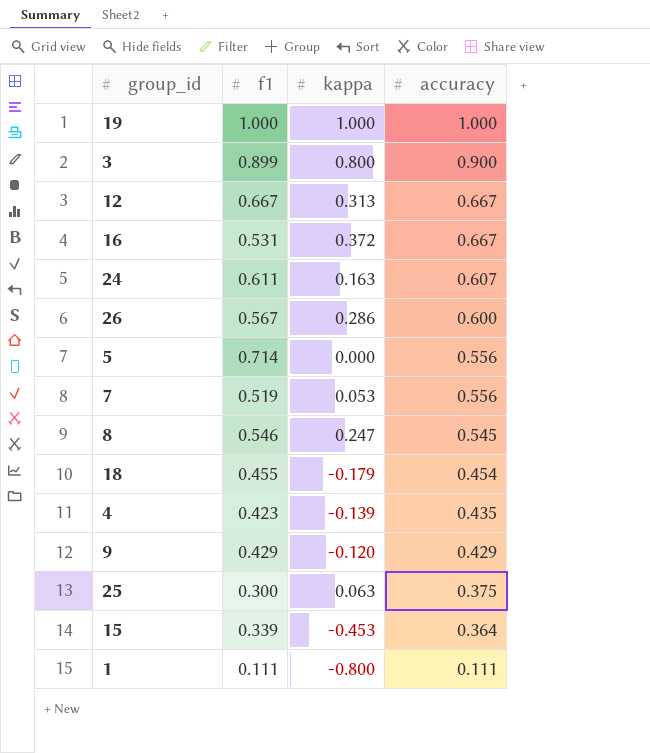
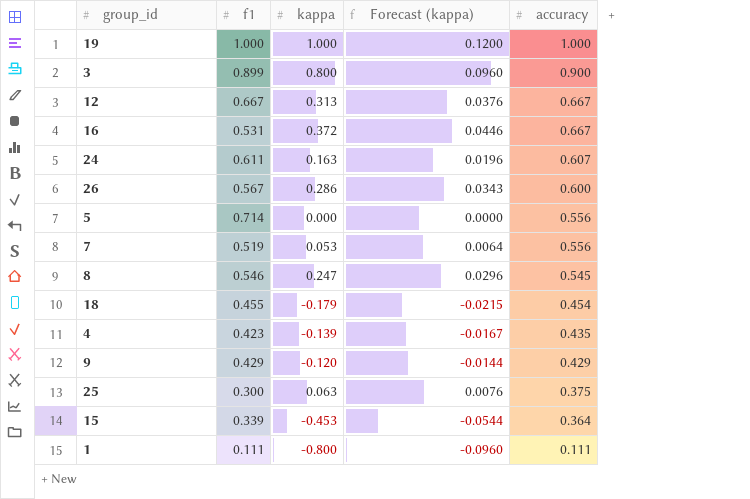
column Forecast (kappa) | formula: none -> [kappa] * 0.12

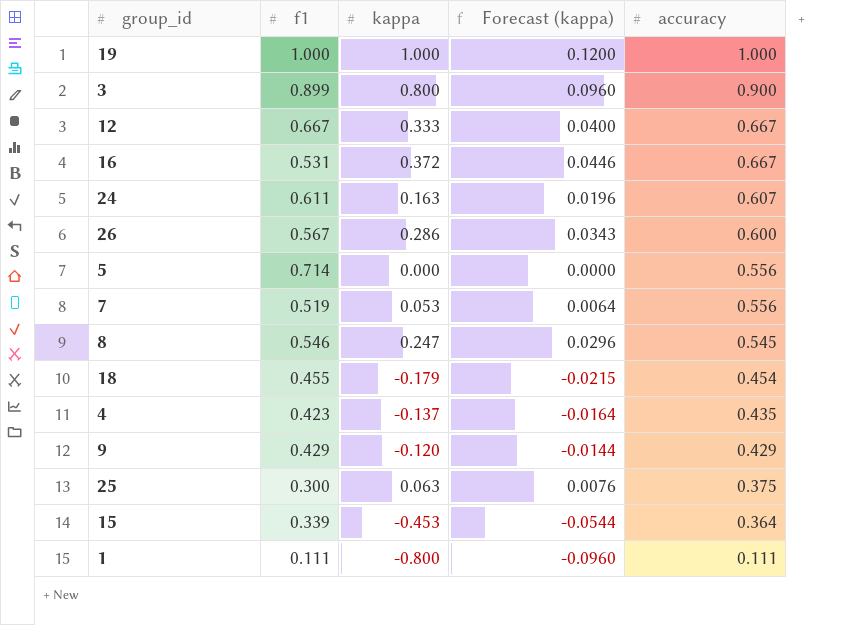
12 | kappa: 0.313 -> 0.333
12 | Forecast (kappa): 0.0376 -> 0.0400
4 | kappa: -0.139 -> -0.137
4 | Forecast (kappa): -0.0167 -> -0.0164

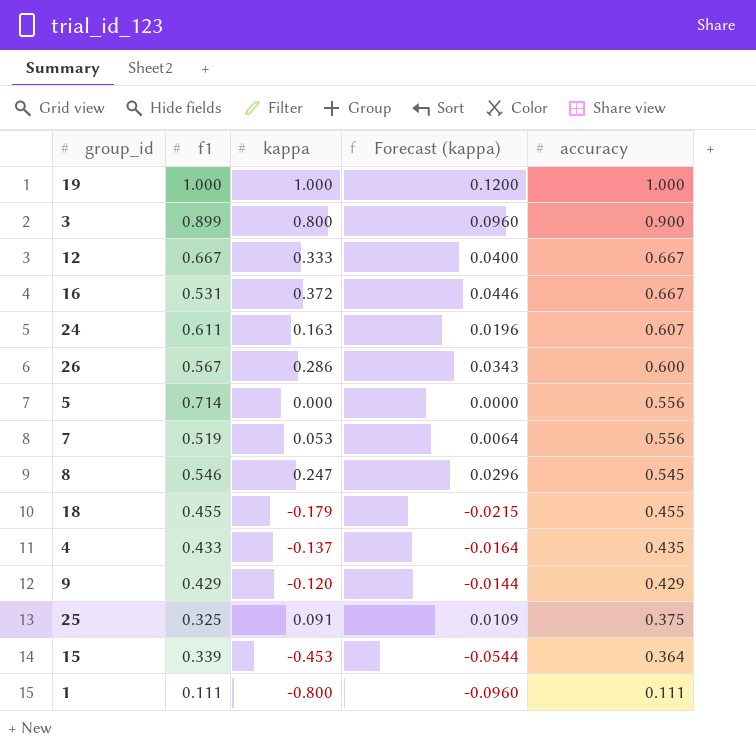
18 | accuracy: 0.454 -> 0.455
4 | f1: 0.423 -> 0.433
25 | f1: 0.300 -> 0.325
25 | kappa: 0.063 -> 0.091
25 | Forecast (kappa): 0.0076 -> 0.0109

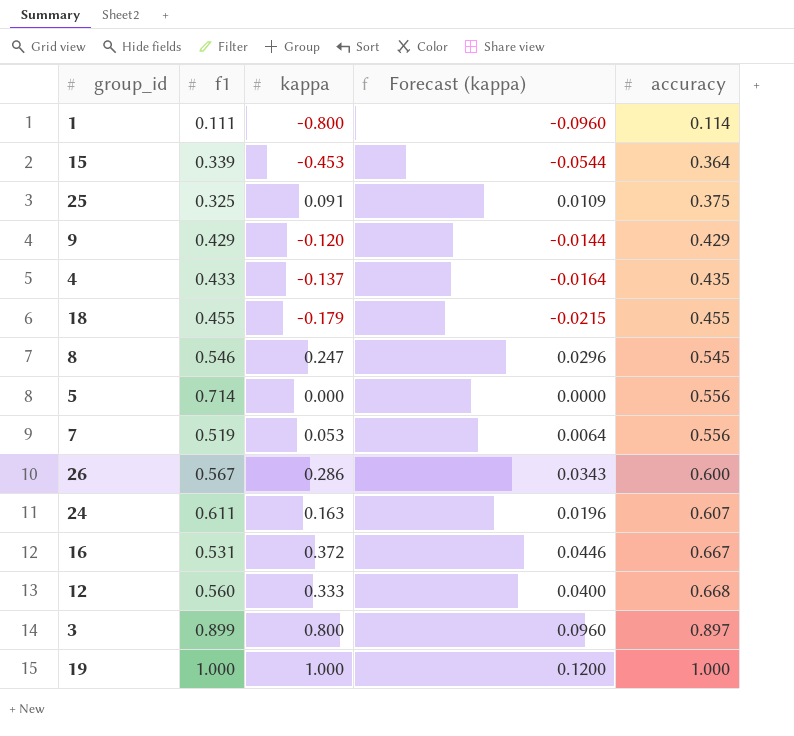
row order: accuracy descending -> accuracy ascending
1 | accuracy: 0.111 -> 0.114
12 | f1: 0.667 -> 0.560
12 | accuracy: 0.667 -> 0.668
3 | accuracy: 0.900 -> 0.897

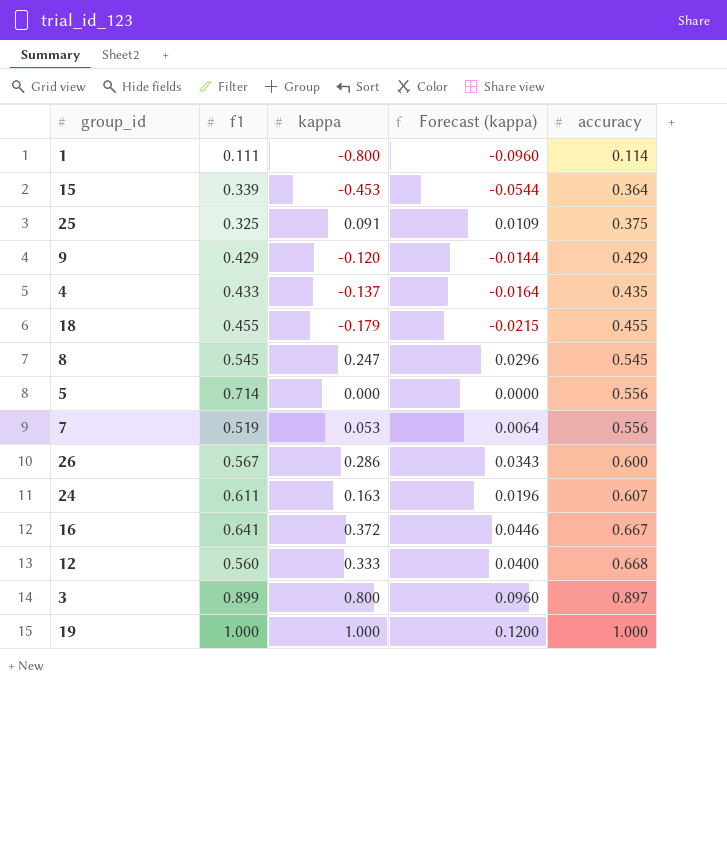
8 | f1: 0.546 -> 0.545
16 | f1: 0.531 -> 0.641

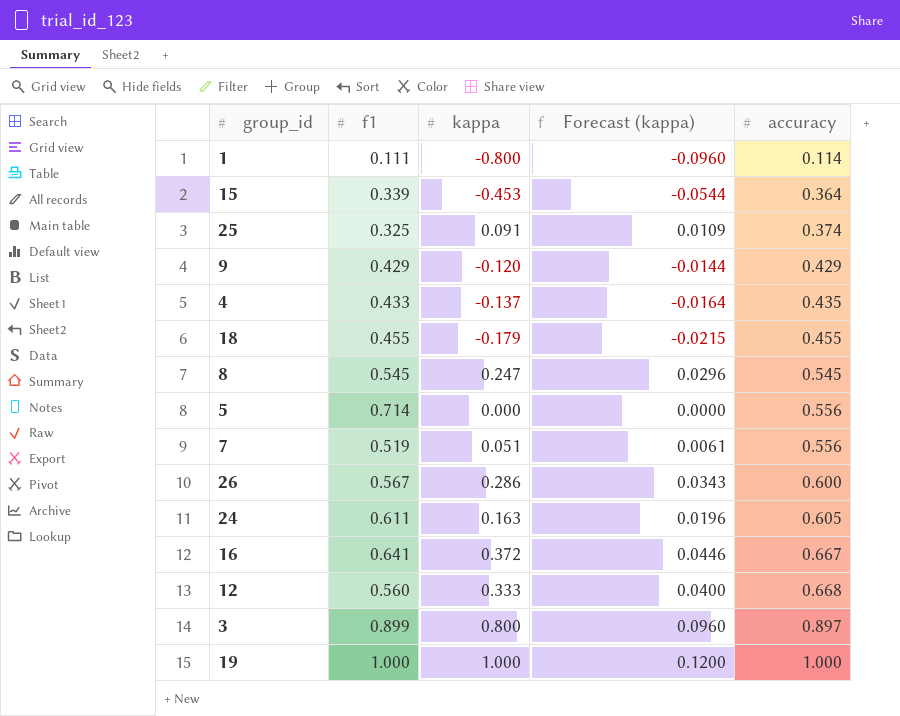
25 | accuracy: 0.375 -> 0.374
7 | kappa: 0.053 -> 0.051
7 | Forecast (kappa): 0.0064 -> 0.0061
24 | accuracy: 0.607 -> 0.605

